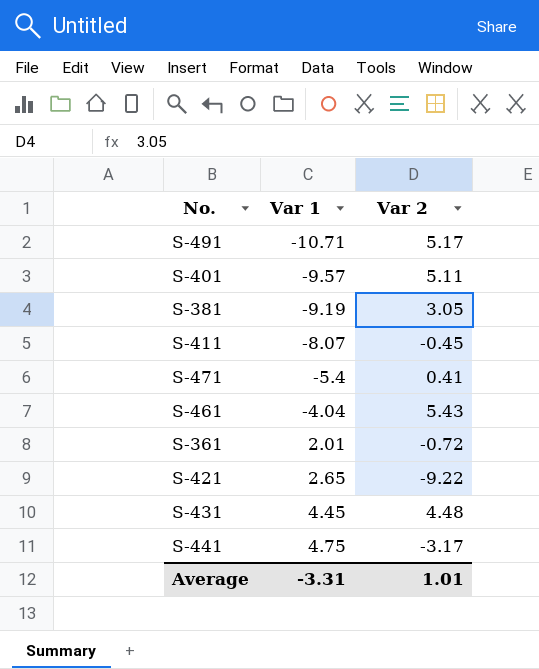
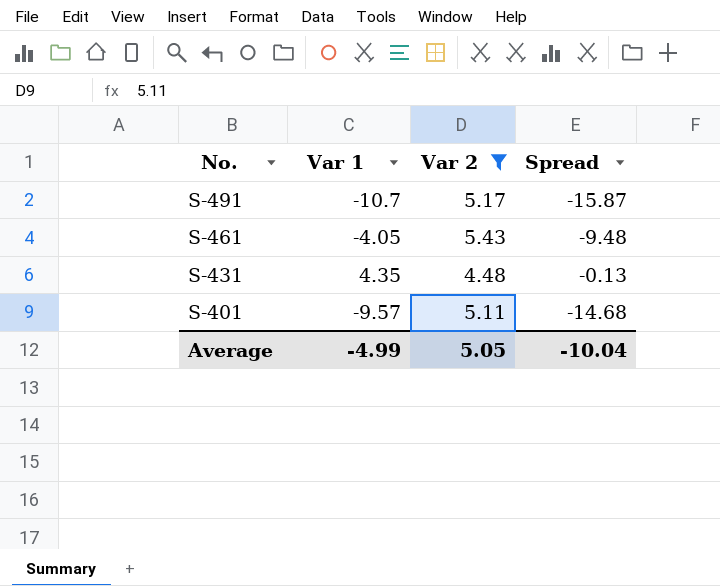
filter: none -> Var 2 >= 4.48
row order: Var 1 ascending -> No. descending
column Spread | formula: none -> [Var 1] - [Var 2]
S-491 | Var 1: -10.71 -> -10.7
S-461 | Var 1: -4.04 -> -4.05
S-431 | Var 1: 4.45 -> 4.35
Average | Var 1: -3.31 -> -4.99
Average | Var 2: 1.01 -> 5.05

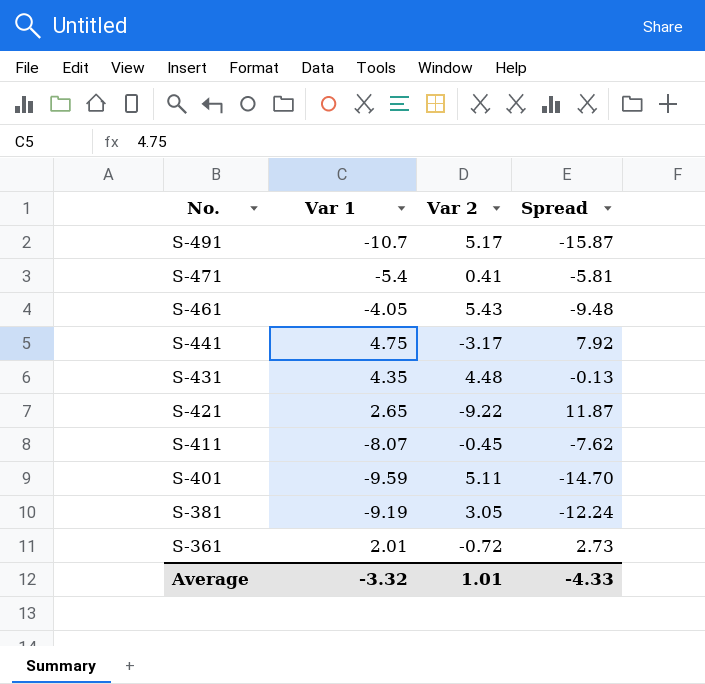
filter: Var 2 >= 4.48 -> none
S-401 | Var 1: -9.57 -> -9.59
S-401 | Spread: -14.68 -> -14.70
Average | Var 1: -4.99 -> -3.32
Average | Var 2: 5.05 -> 1.01
Average | Spread: -10.04 -> -4.33

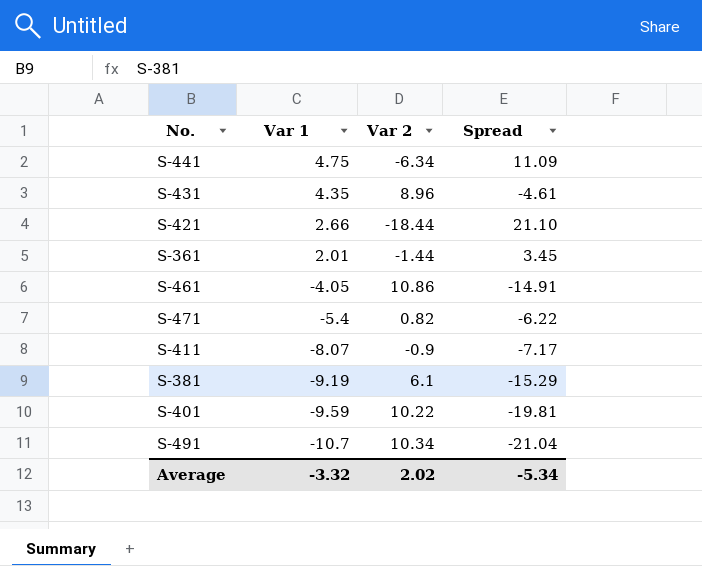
row order: No. descending -> Var 1 descending
S-441 | Var 2: -3.17 -> -6.34
S-441 | Spread: 7.92 -> 11.09
S-431 | Var 2: 4.48 -> 8.96
S-431 | Spread: -0.13 -> -4.61
S-421 | Var 1: 2.65 -> 2.66
S-421 | Var 2: -9.22 -> -18.44
S-421 | Spread: 11.87 -> 21.10
S-361 | Var 2: -0.72 -> -1.44
S-361 | Spread: 2.73 -> 3.45
S-461 | Var 2: 5.43 -> 10.86
S-461 | Spread: -9.48 -> -14.91
S-471 | Var 2: 0.41 -> 0.82
S-471 | Spread: -5.81 -> -6.22
S-411 | Var 2: -0.45 -> -0.9
S-411 | Spread: -7.62 -> -7.17
S-381 | Var 2: 3.05 -> 6.1
S-381 | Spread: -12.24 -> -15.29
S-401 | Var 2: 5.11 -> 10.22
S-401 | Spread: -14.70 -> -19.81
S-491 | Var 2: 5.17 -> 10.34
S-491 | Spread: -15.87 -> -21.04
Average | Var 2: 1.01 -> 2.02
Average | Spread: -4.33 -> -5.34

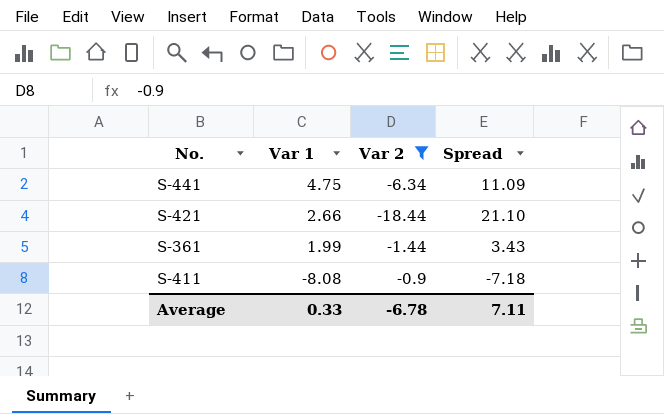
filter: none -> Var 2 <= -0.9
S-361 | Var 1: 2.01 -> 1.99
S-361 | Spread: 3.45 -> 3.43
S-411 | Var 1: -8.07 -> -8.08
S-411 | Spread: -7.17 -> -7.18
Average | Var 1: -3.32 -> 0.33
Average | Var 2: 2.02 -> -6.78
Average | Spread: -5.34 -> 7.11

